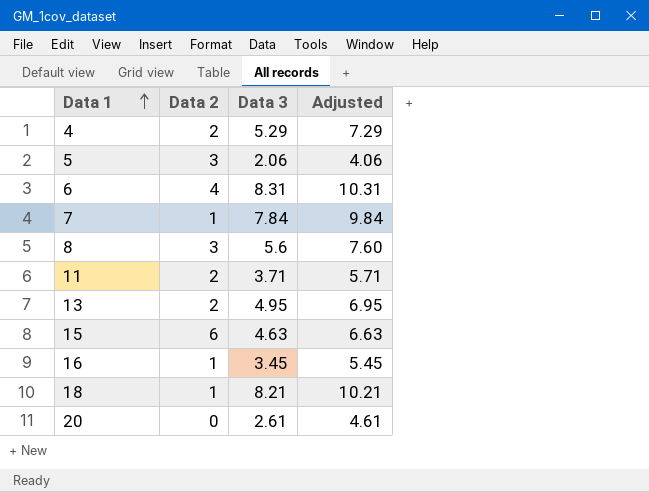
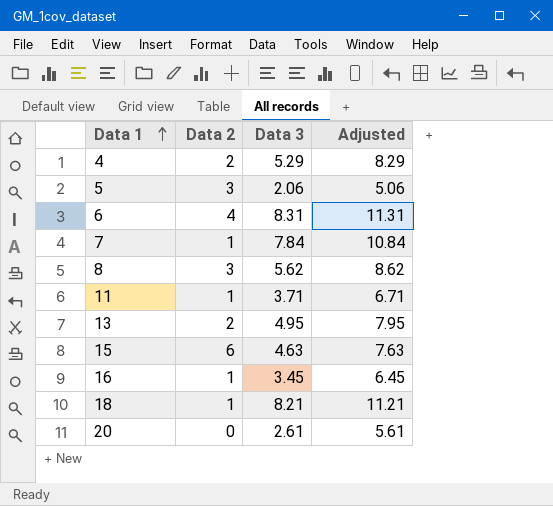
column Adjusted | formula: [Data 3] + 2 -> [Data 3] + 3
8 | Data 3: 5.6 -> 5.62
11 | Data 2: 2 -> 1

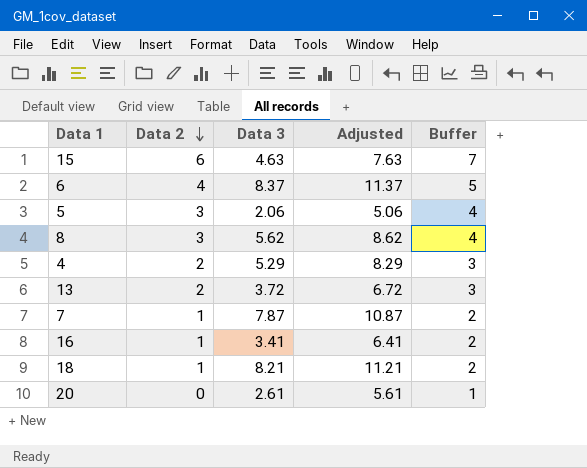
row order: Data 1 ascending -> Data 2 descending
column Buffer | formula: none -> [Data 2] + 1
row 11: 1 | 3.71 | 6.71 -> none
6 | Data 3: 8.31 -> 8.37
6 | Adjusted: 11.31 -> 11.37
13 | Data 3: 4.95 -> 3.72
13 | Adjusted: 7.95 -> 6.72
7 | Data 3: 7.84 -> 7.87
7 | Adjusted: 10.84 -> 10.87
16 | Data 3: 3.45 -> 3.41
16 | Adjusted: 6.45 -> 6.41

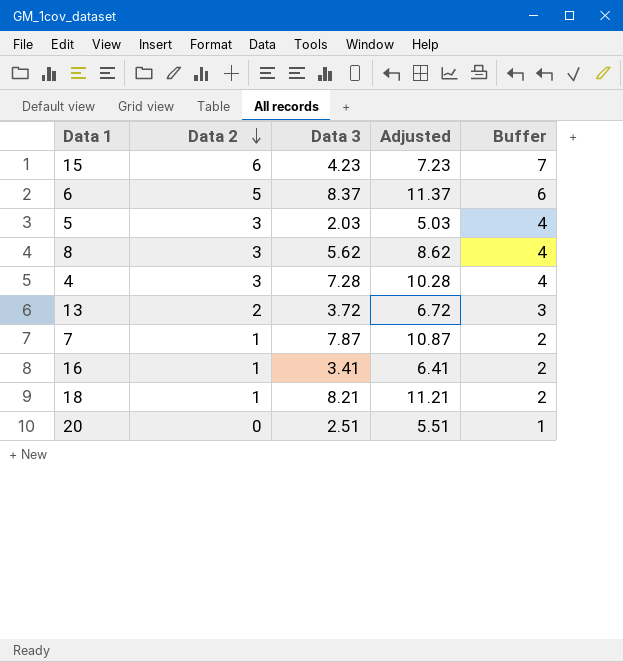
15 | Data 3: 4.63 -> 4.23
15 | Adjusted: 7.63 -> 7.23
6 | Data 2: 4 -> 5
6 | Buffer: 5 -> 6
5 | Data 3: 2.06 -> 2.03
5 | Adjusted: 5.06 -> 5.03
4 | Data 2: 2 -> 3
4 | Data 3: 5.29 -> 7.28
4 | Adjusted: 8.29 -> 10.28
4 | Buffer: 3 -> 4
20 | Data 3: 2.61 -> 2.51
20 | Adjusted: 5.61 -> 5.51

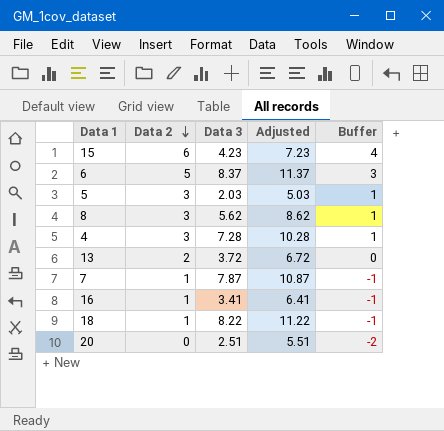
column Buffer | formula: [Data 2] + 1 -> [Data 2] - 2
18 | Data 3: 8.21 -> 8.22
18 | Adjusted: 11.21 -> 11.22

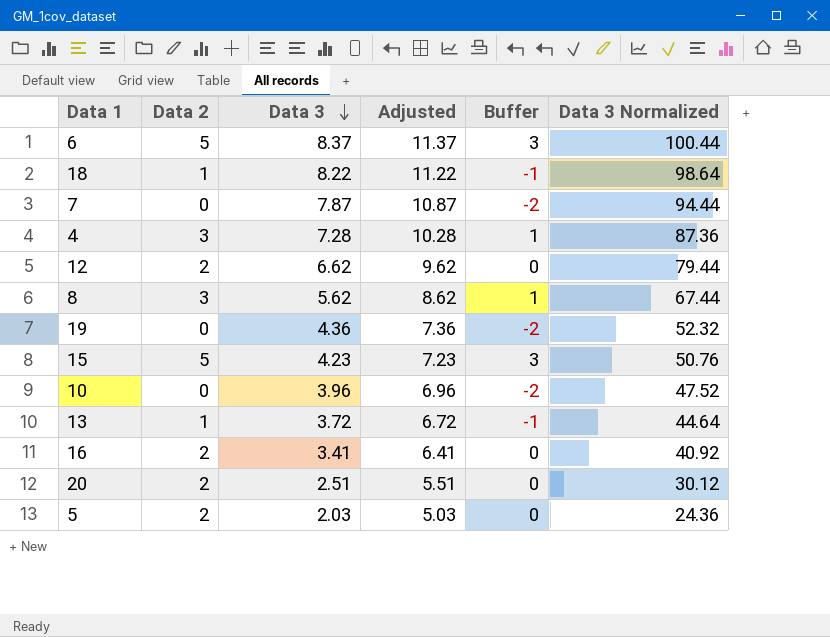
row order: Data 2 descending -> Data 3 descending
column Data 3 Normalized | formula: none -> [Data 3] * 12
7 | Data 2: 1 -> 0
7 | Buffer: -1 -> -2
row 12: none -> 2 | 6.62 | 9.62 | 0 | 79.44
row 19: none -> 0 | 4.36 | 7.36 | -2 | 52.32
15 | Data 2: 6 -> 5
15 | Buffer: 4 -> 3
row 10: none -> 0 | 3.96 | 6.96 | -2 | 47.52
13 | Data 2: 2 -> 1
13 | Buffer: 0 -> -1
16 | Data 2: 1 -> 2
16 | Buffer: -1 -> 0
20 | Data 2: 0 -> 2
20 | Buffer: -2 -> 0
5 | Data 2: 3 -> 2
5 | Buffer: 1 -> 0

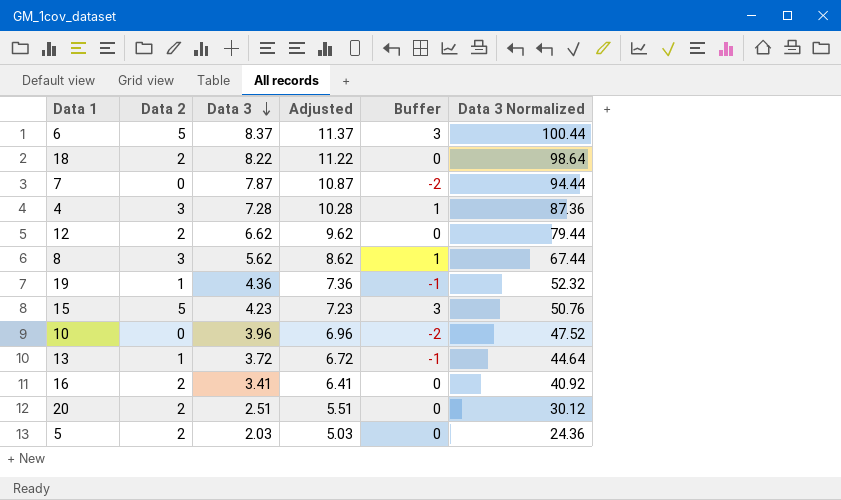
18 | Data 2: 1 -> 2
18 | Buffer: -1 -> 0
19 | Data 2: 0 -> 1
19 | Buffer: -2 -> -1

